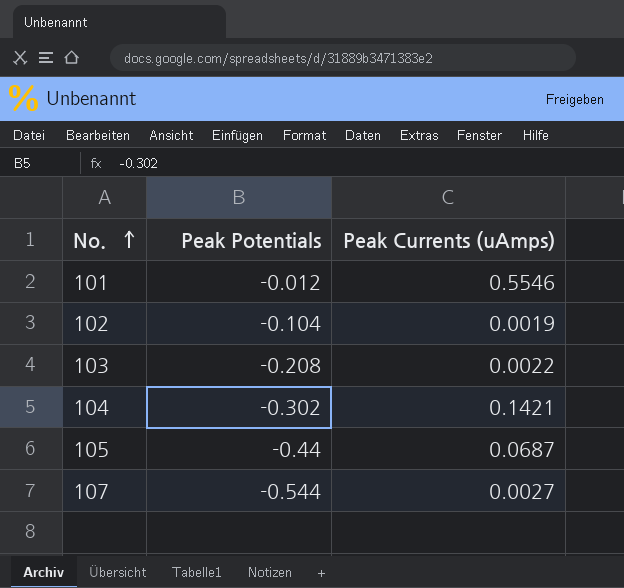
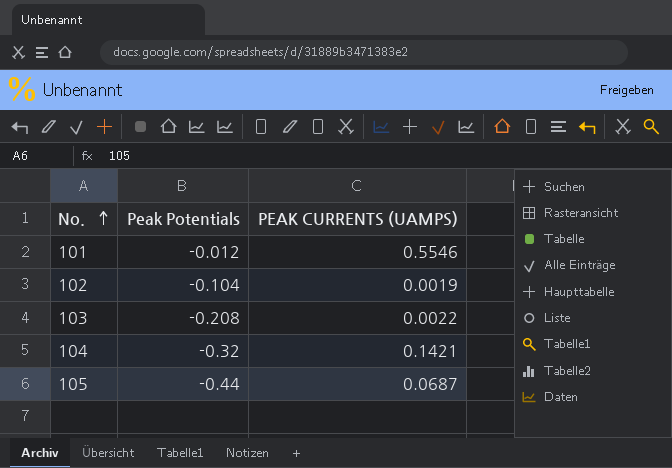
column name: Peak Currents (uAmps) -> PEAK CURRENTS (UAMPS)
row 107: -0.544 | 0.0027 -> none
104 | Peak Potentials: -0.302 -> -0.32

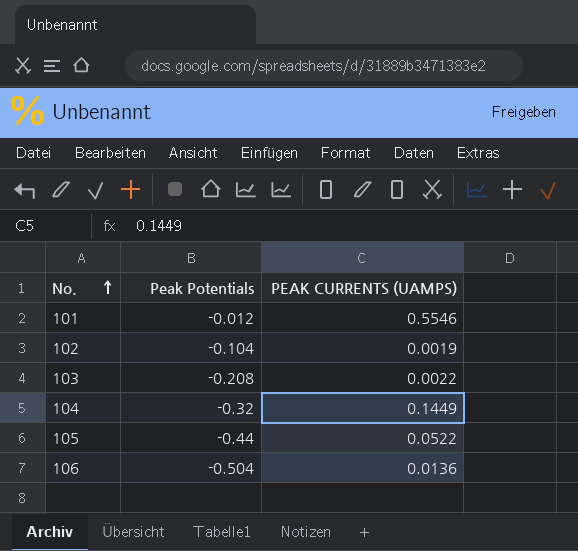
104 | PEAK CURRENTS (UAMPS): 0.1421 -> 0.1449
105 | PEAK CURRENTS (UAMPS): 0.0687 -> 0.0522
row 106: none -> -0.504 | 0.0136

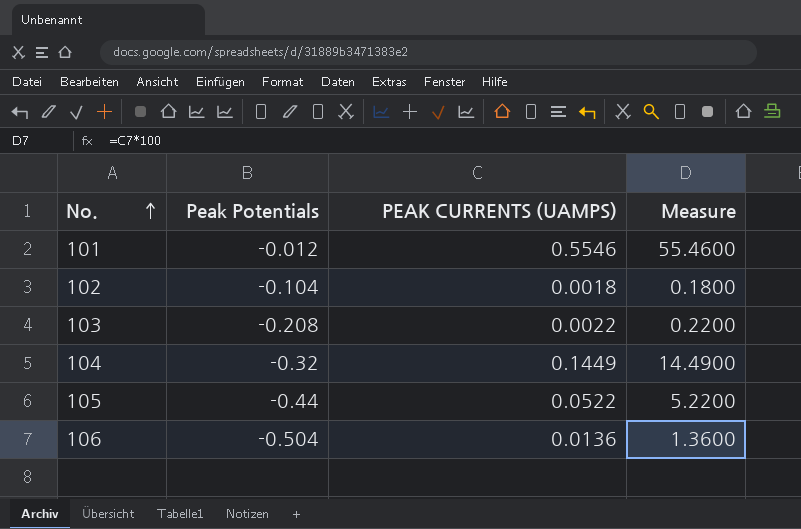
column Measure | formula: none -> [PEAK CURRENTS (UAMPS)] * 100
102 | PEAK CURRENTS (UAMPS): 0.0019 -> 0.0018

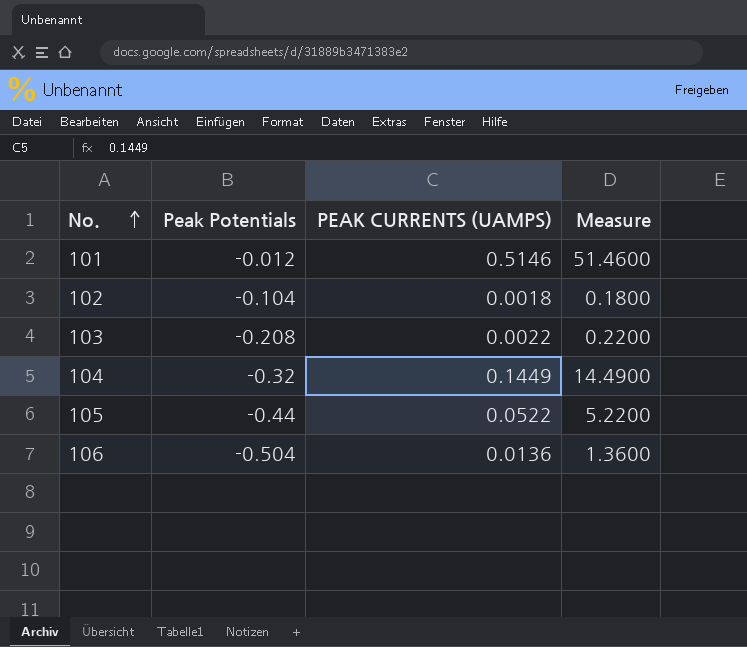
101 | PEAK CURRENTS (UAMPS): 0.5546 -> 0.5146
101 | Measure: 55.4600 -> 51.4600

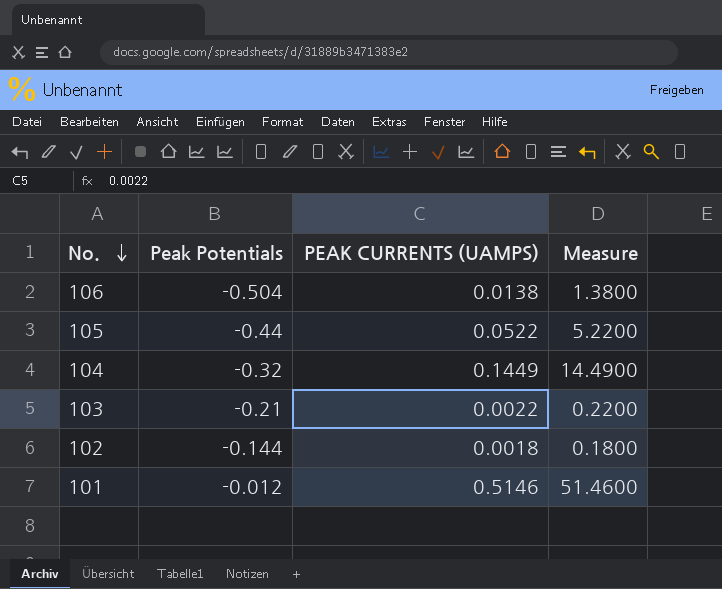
row order: No. ascending -> No. descending
106 | PEAK CURRENTS (UAMPS): 0.0136 -> 0.0138
106 | Measure: 1.3600 -> 1.3800
103 | Peak Potentials: -0.208 -> -0.21
102 | Peak Potentials: -0.104 -> -0.144

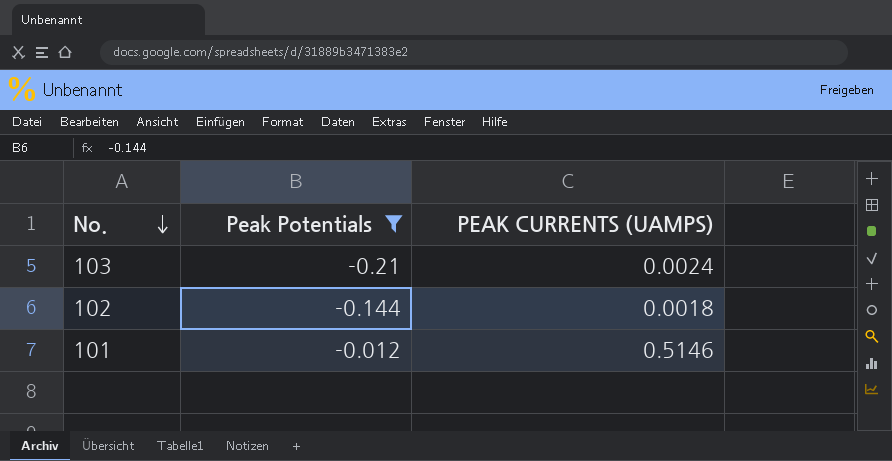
filter: none -> Peak Potentials >= -0.21
column Measure | formula: [PEAK CURRENTS (UAMPS)] * 100 -> none
103 | PEAK CURRENTS (UAMPS): 0.0022 -> 0.0024

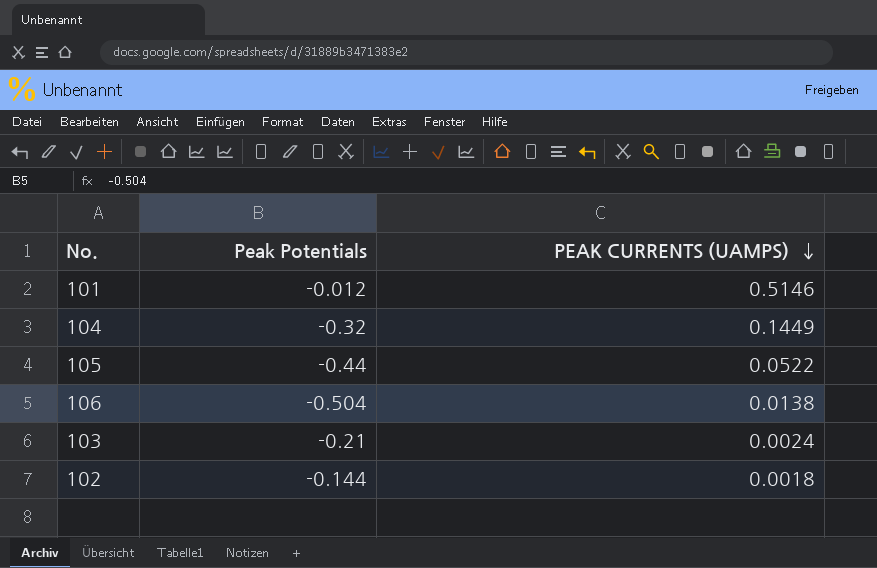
filter: Peak Potentials >= -0.21 -> none
row order: No. descending -> PEAK CURRENTS (UAMPS) descending

